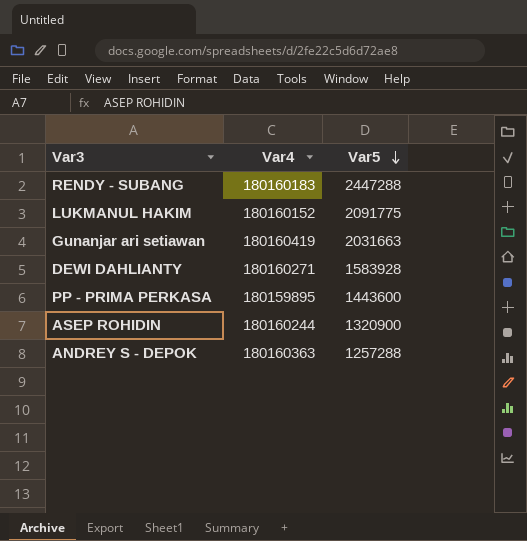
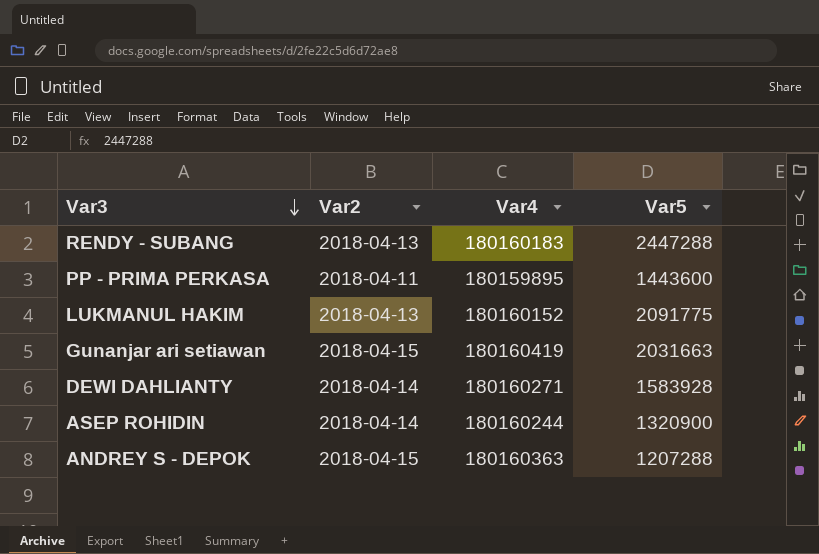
row order: Var5 descending -> Var3 descending
column Var2 | position: none -> 2
ANDREY S - DEPOK | Var5: 1257288 -> 1207288

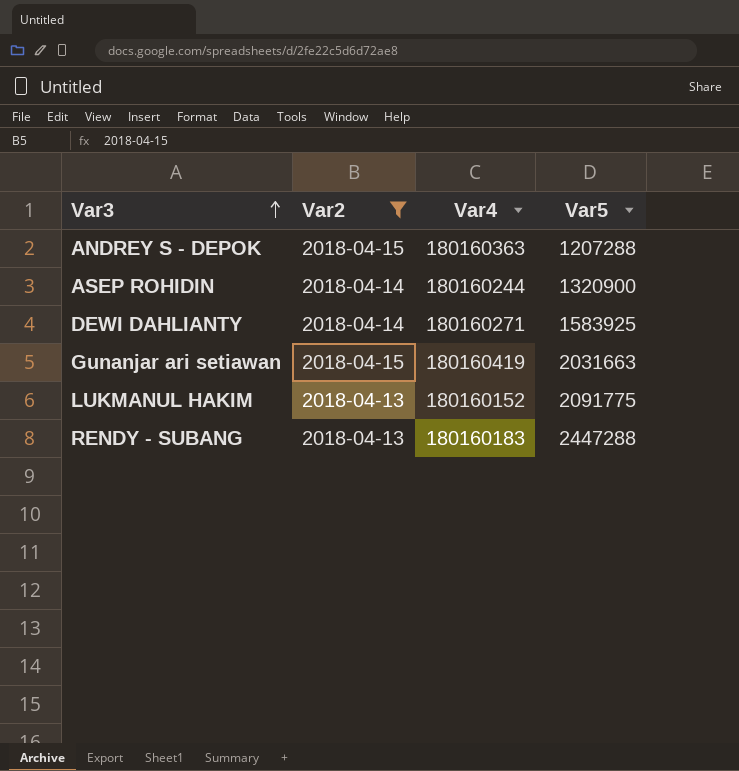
filter: none -> Var2 != 2018-04-11
row order: Var3 descending -> Var3 ascending
DEWI DAHLIANTY | Var5: 1583928 -> 1583925

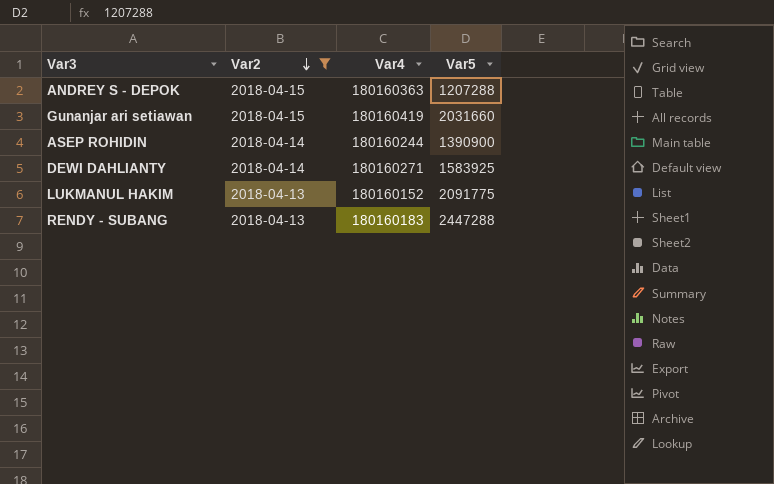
row order: Var3 ascending -> Var2 descending
Gunanjar ari setiawan | Var5: 2031663 -> 2031660
ASEP ROHIDIN | Var5: 1320900 -> 1390900

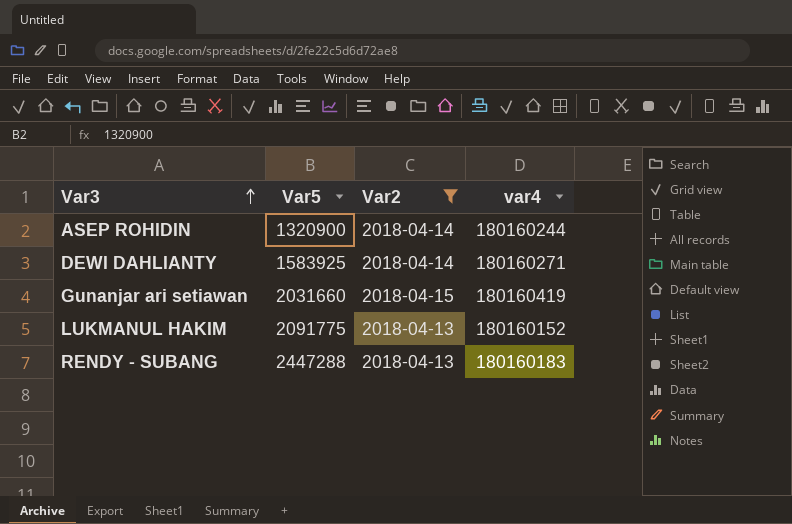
row order: Var2 descending -> Var3 ascending
column Var5 | position: 4 -> 2
column name: Var4 -> var4
row ANDREY S - DEPOK: 2018-04-15 | 180160363 | 1207288 -> none
ASEP ROHIDIN | Var5: 1390900 -> 1320900

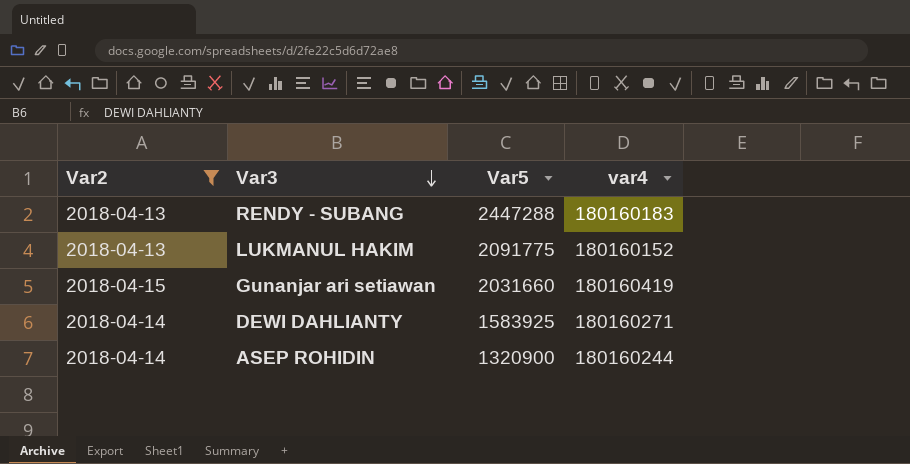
row order: Var3 ascending -> Var3 descending
column Var2 | position: 3 -> 1

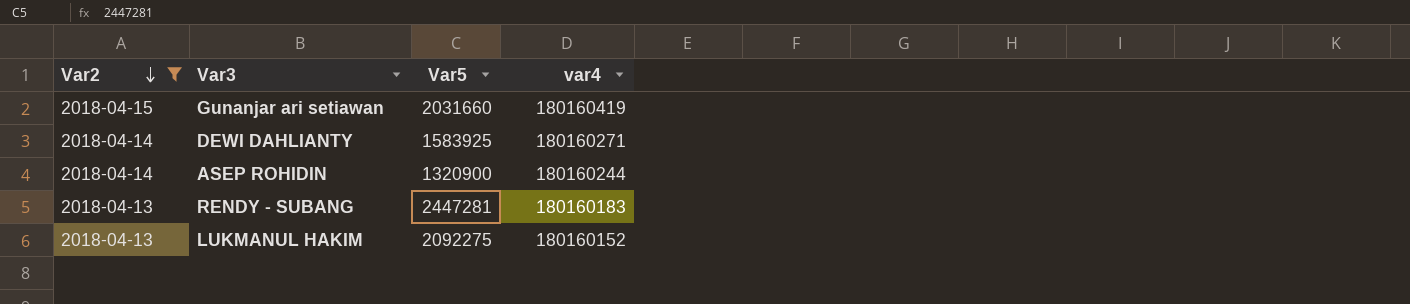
row order: Var3 descending -> Var2 descending
RENDY - SUBANG | Var5: 2447288 -> 2447281
LUKMANUL HAKIM | Var5: 2091775 -> 2092275

